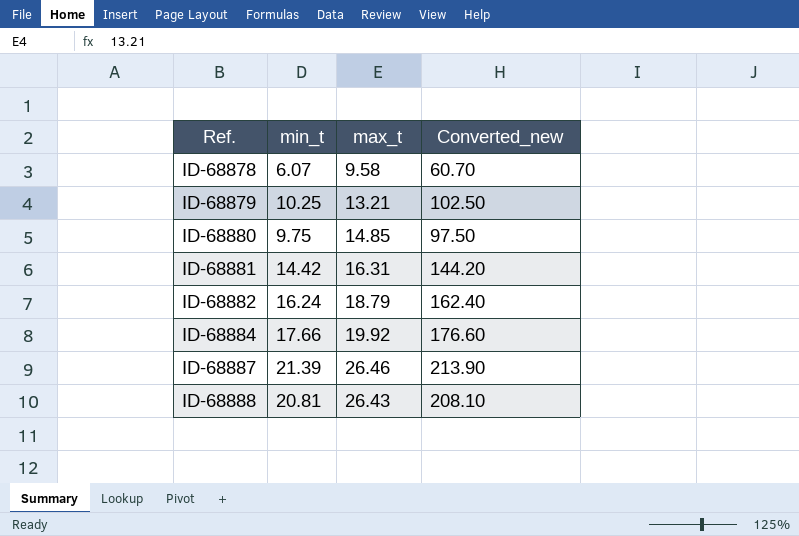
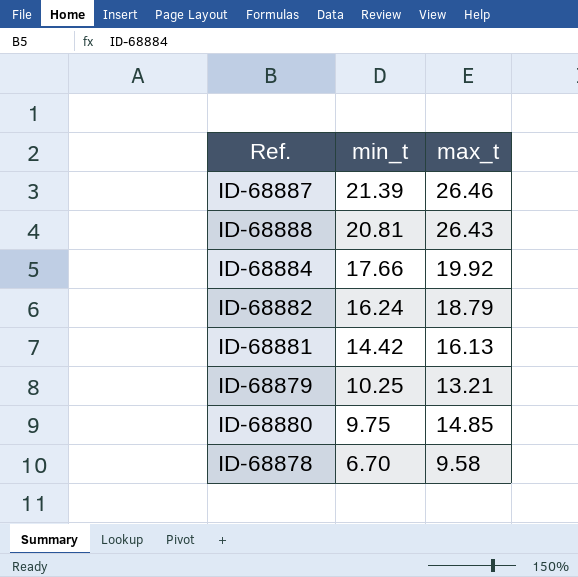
row order: Ref. ascending -> min_t descending
column Converted_new | formula: [min_t] * 10 -> none
ID-68881 | max_t: 16.31 -> 16.13
ID-68878 | min_t: 6.07 -> 6.70

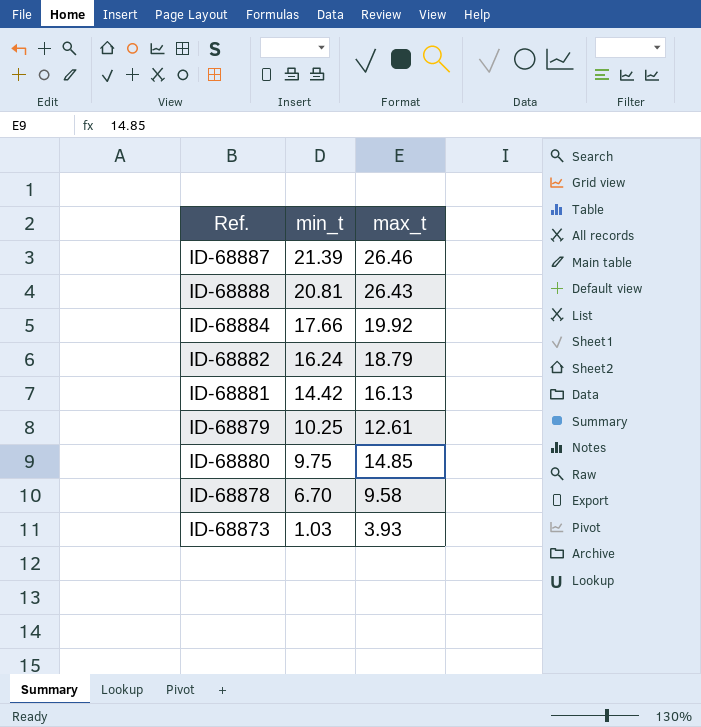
ID-68879 | max_t: 13.21 -> 12.61
row ID-68873: none -> 1.03 | 3.93

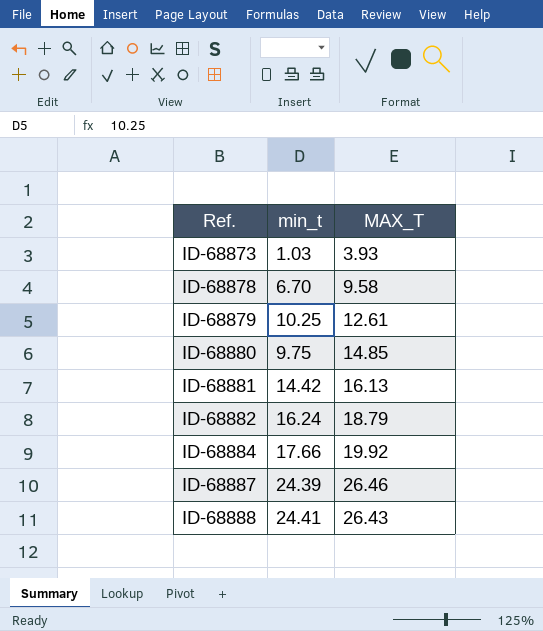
row order: min_t descending -> Ref. ascending
column name: max_t -> MAX_T
ID-68887 | min_t: 21.39 -> 24.39
ID-68888 | min_t: 20.81 -> 24.41

